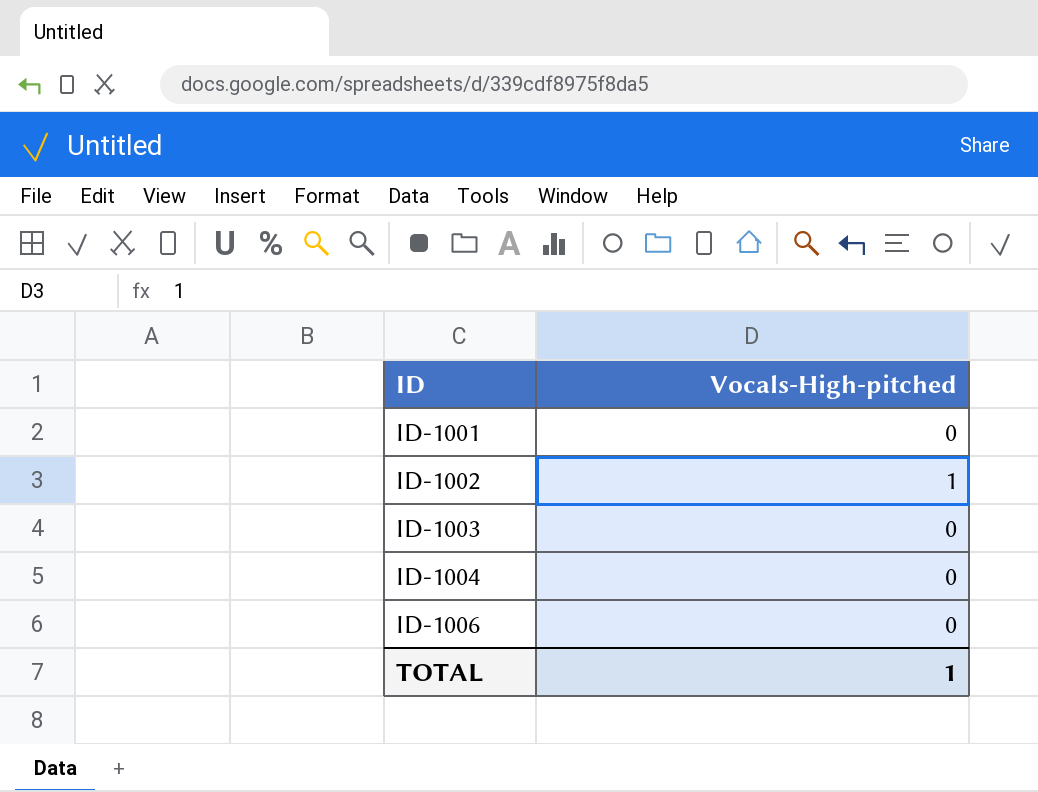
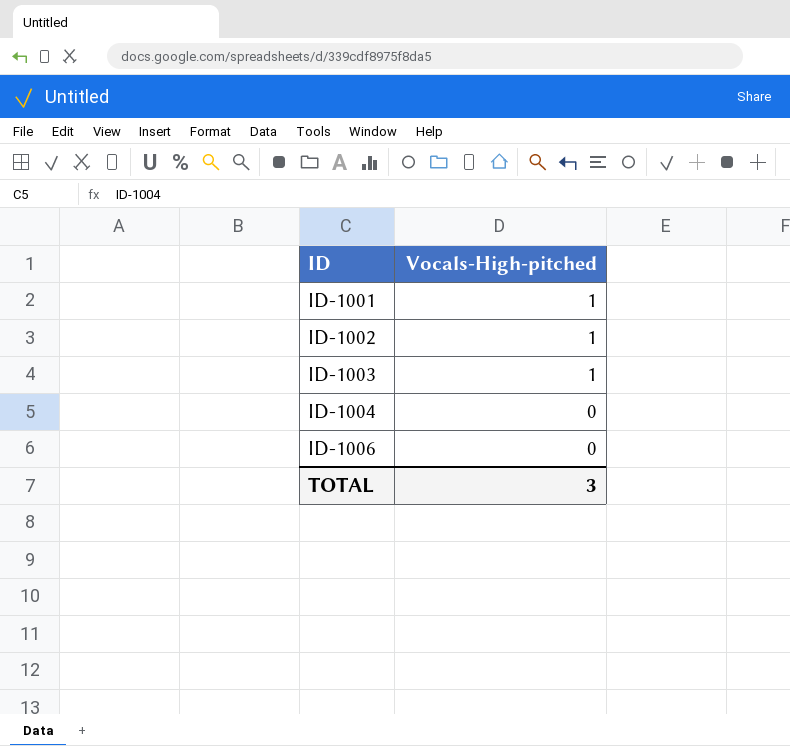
ID-1001 | Vocals-High-pitched: 0 -> 1
ID-1003 | Vocals-High-pitched: 0 -> 1
TOTAL | Vocals-High-pitched: 1 -> 3

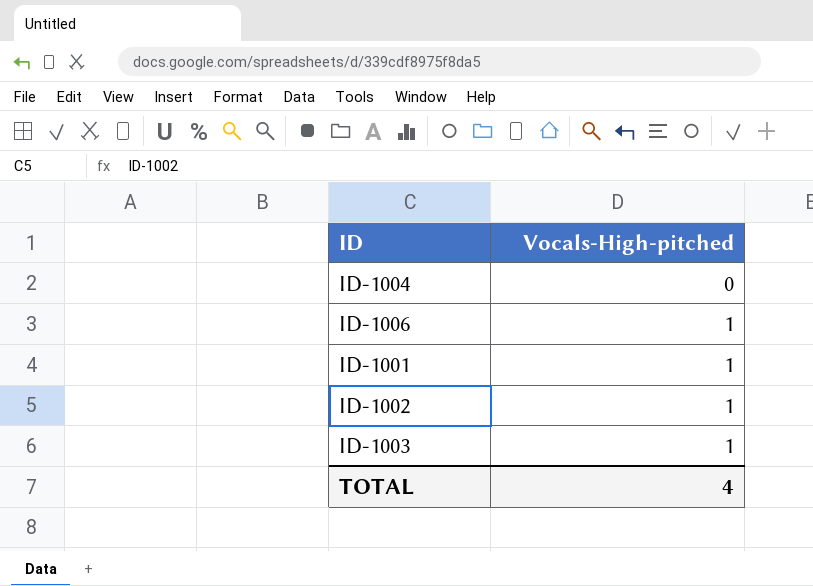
row order: ID ascending -> Vocals-High-pitched ascending
ID-1006 | Vocals-High-pitched: 0 -> 1
TOTAL | Vocals-High-pitched: 3 -> 4

